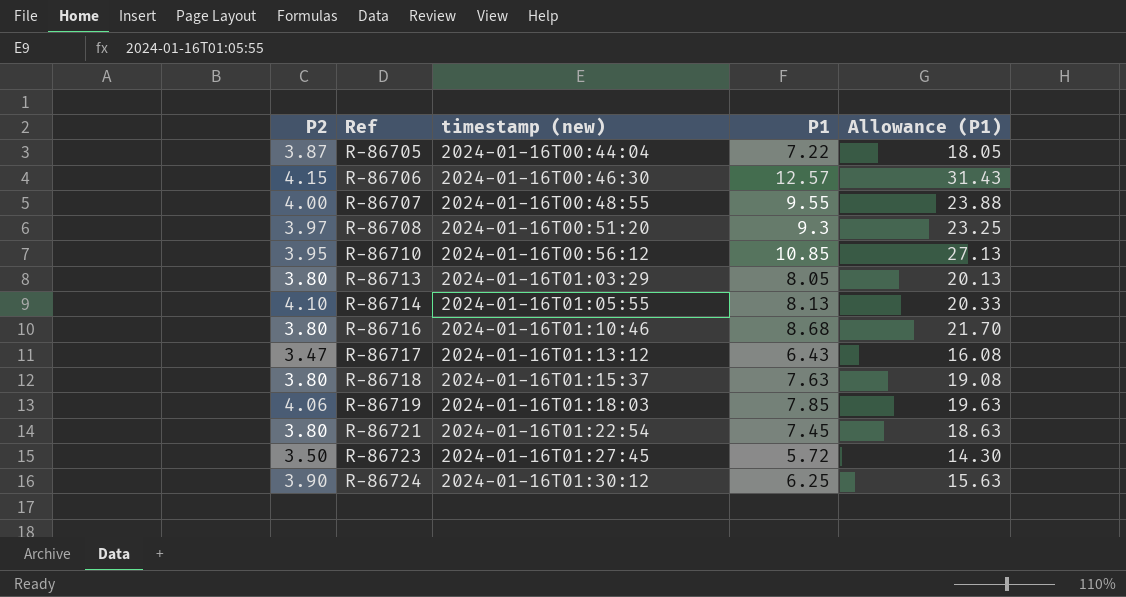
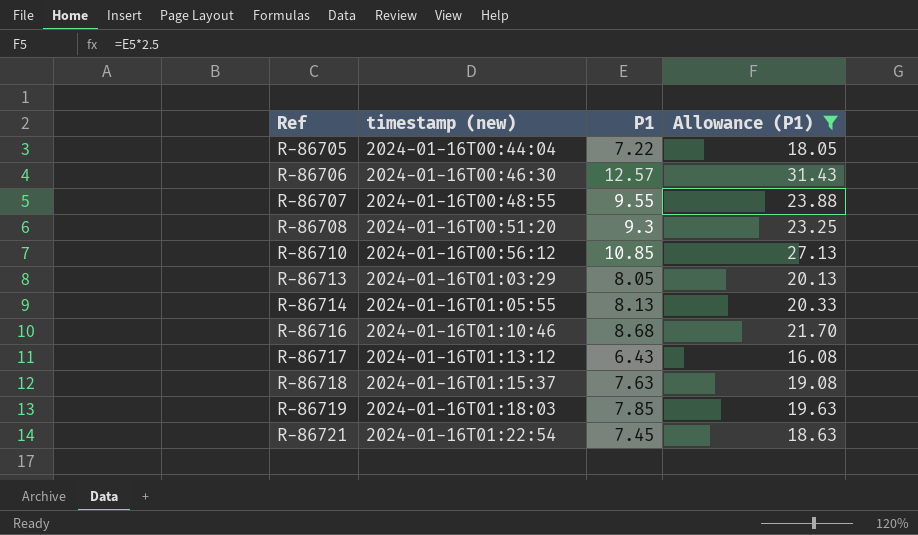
filter: none -> Allowance (P1) >= 16.08
column P2 | position: 1 -> none

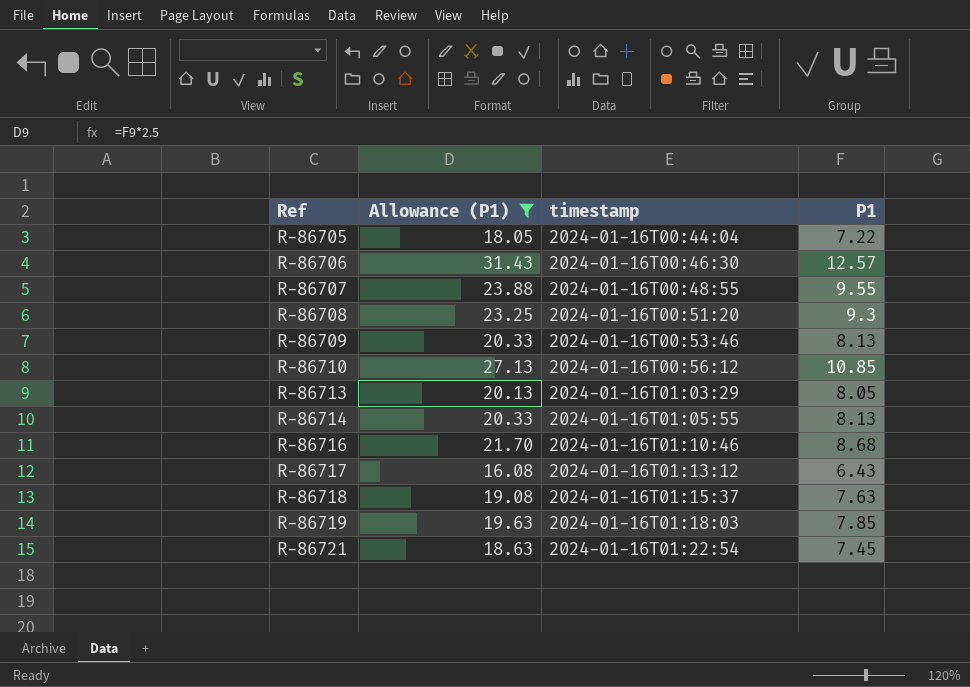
column Allowance (P1) | position: 4 -> 2
column name: timestamp (new) -> timestamp
row R-86709: none -> 20.33 | 2024-01-16T00:53:46 | 8.13

